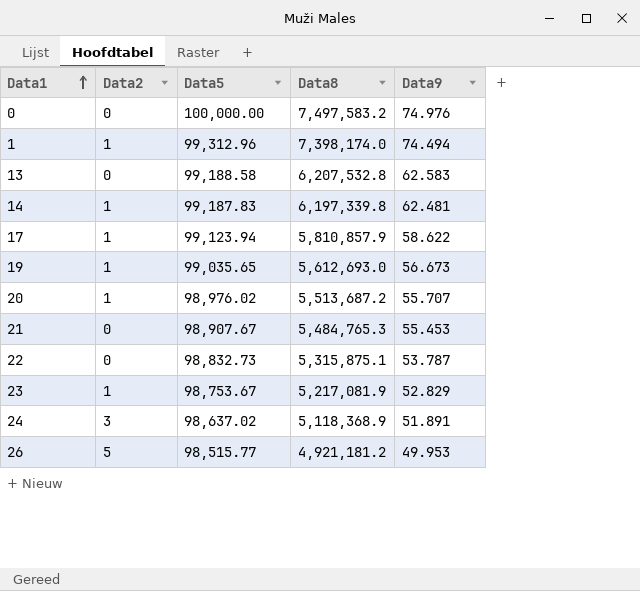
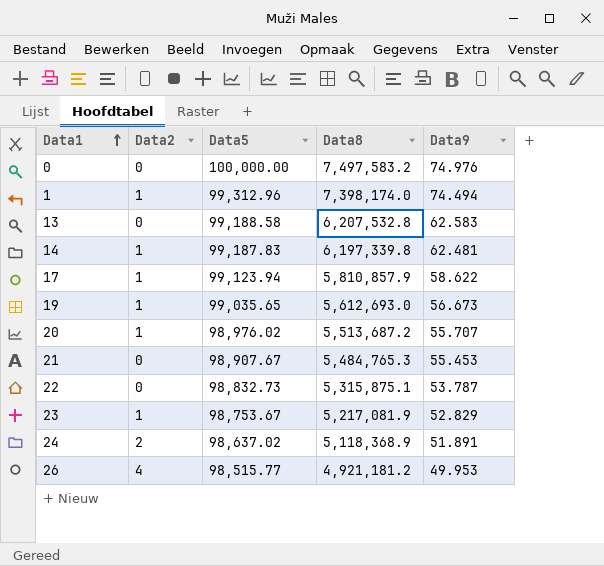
24 | Data2: 3 -> 2
26 | Data2: 5 -> 4

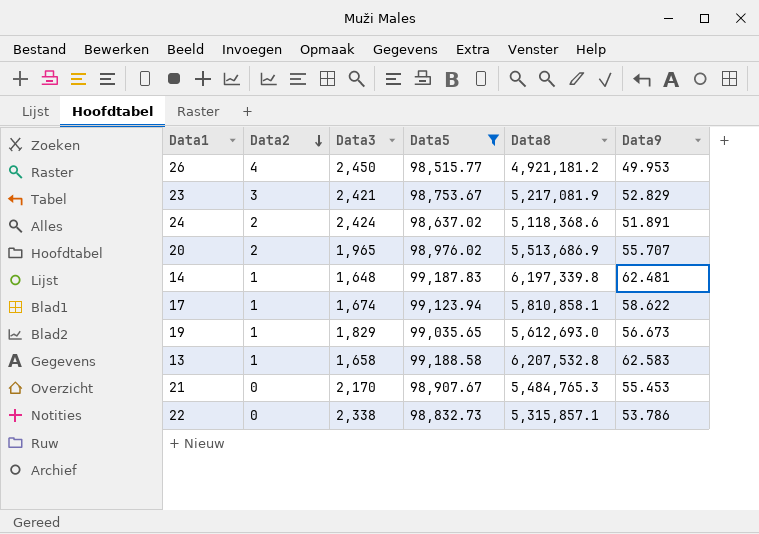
filter: none -> Data5 <= 99,188.58
row order: Data1 ascending -> Data2 descending
column Data3 | position: none -> 3
23 | Data2: 1 -> 3
24 | Data8: 5,118,368.9 -> 5,118,368.6
20 | Data2: 1 -> 2
20 | Data8: 5,513,687.2 -> 5,513,686.9
17 | Data8: 5,810,857.9 -> 5,810,858.1
13 | Data2: 0 -> 1
22 | Data8: 5,315,875.1 -> 5,315,857.1
22 | Data9: 53.787 -> 53.786

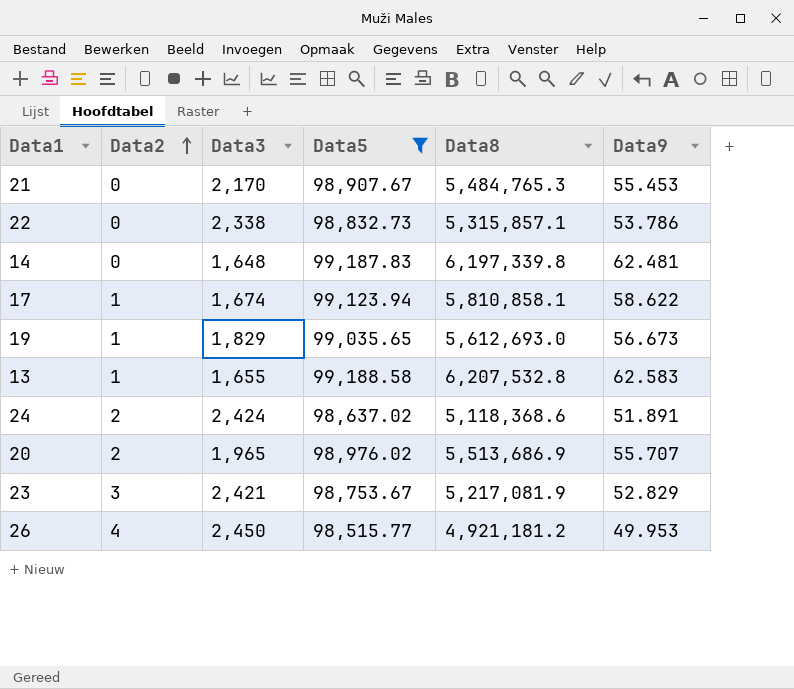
row order: Data2 descending -> Data2 ascending
14 | Data2: 1 -> 0
13 | Data3: 1,658 -> 1,655

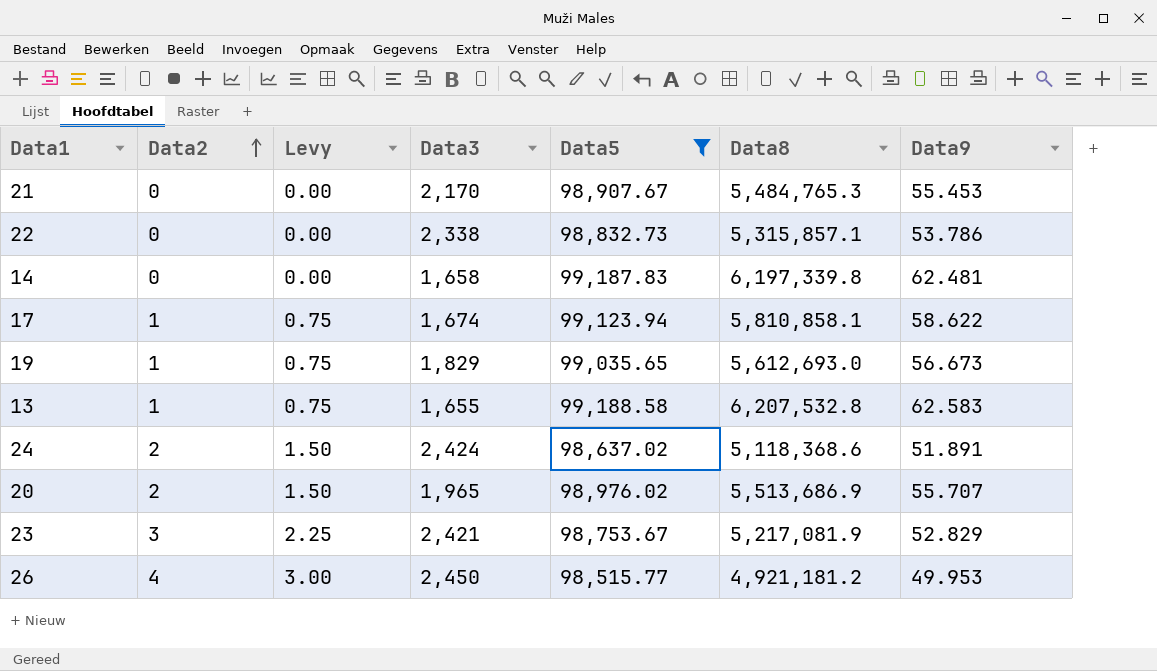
column Levy | formula: none -> [Data2] * 0.75
14 | Data3: 1,648 -> 1,658

